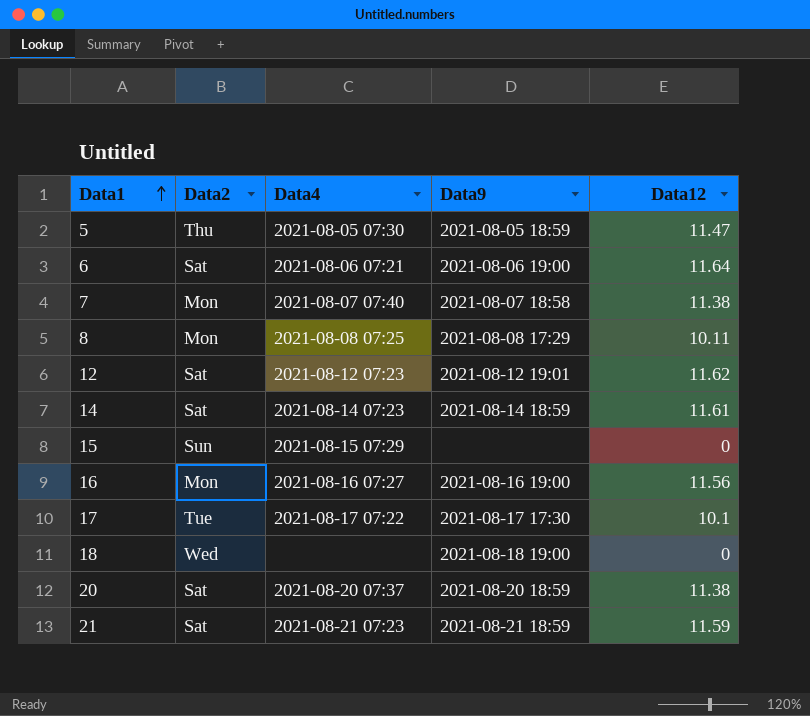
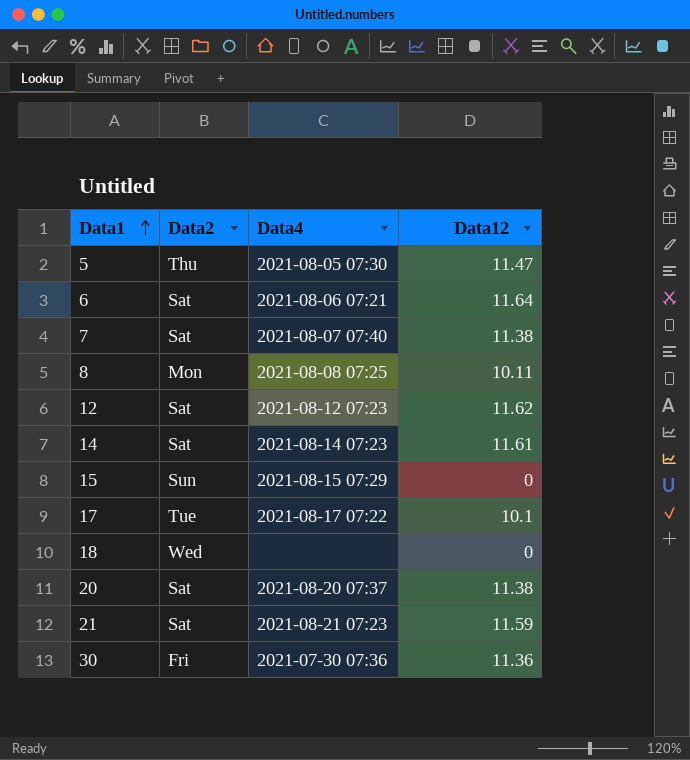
column Data9 | position: 4 -> none
row 16: Mon | 2021-08-16 07:27 | 2021-08-16 19:00 | 11.56 -> none
7 | Data2: Mon -> Sat
row 30: none -> Fri | 2021-07-30 07:36 | 11.36

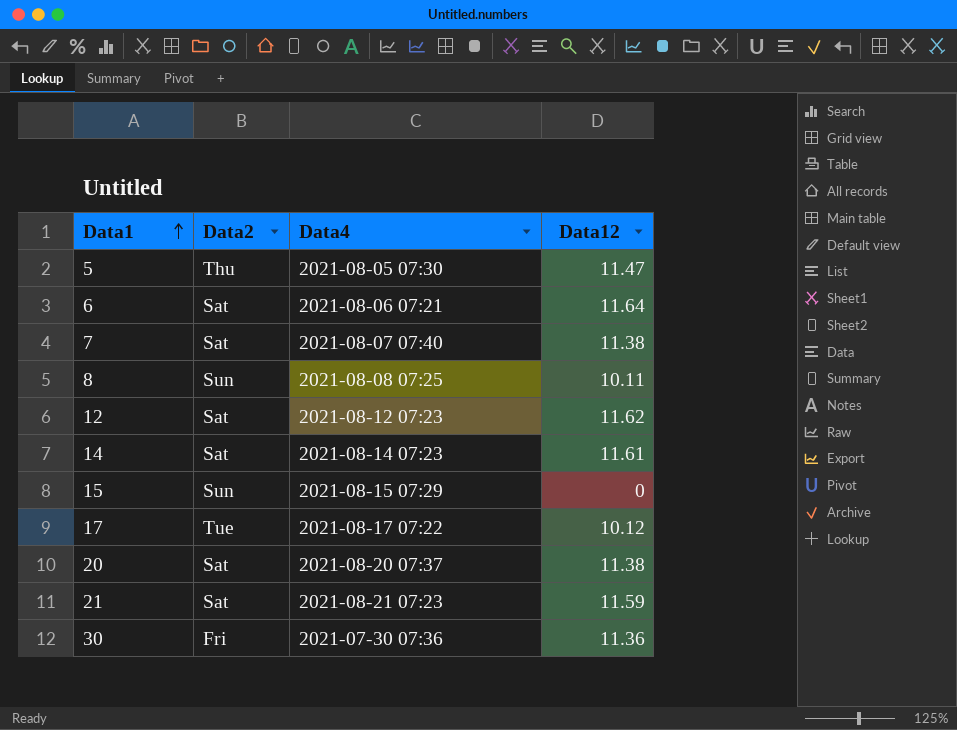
row 18: Wed | none | 0 -> none
8 | Data2: Mon -> Sun
17 | Data12: 10.1 -> 10.12

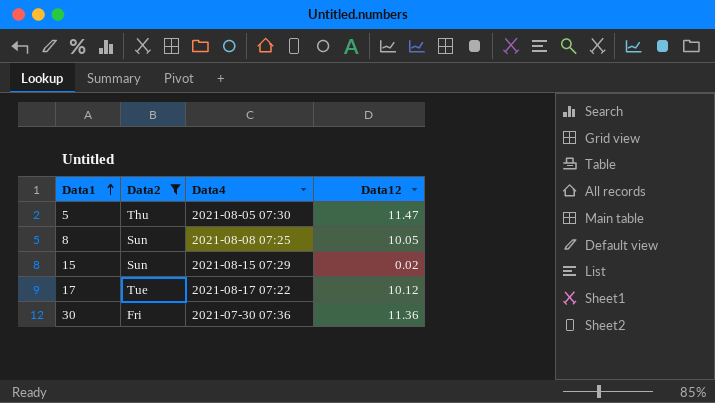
filter: none -> Data2 != Sat
8 | Data12: 10.11 -> 10.05
15 | Data12: 0 -> 0.02

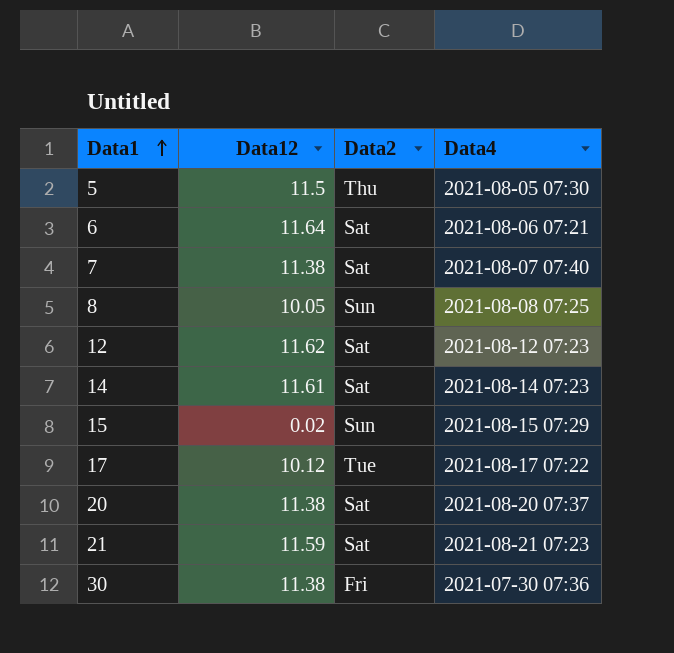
filter: Data2 != Sat -> none
column Data12 | position: 4 -> 2
5 | Data12: 11.47 -> 11.5
30 | Data12: 11.36 -> 11.38

